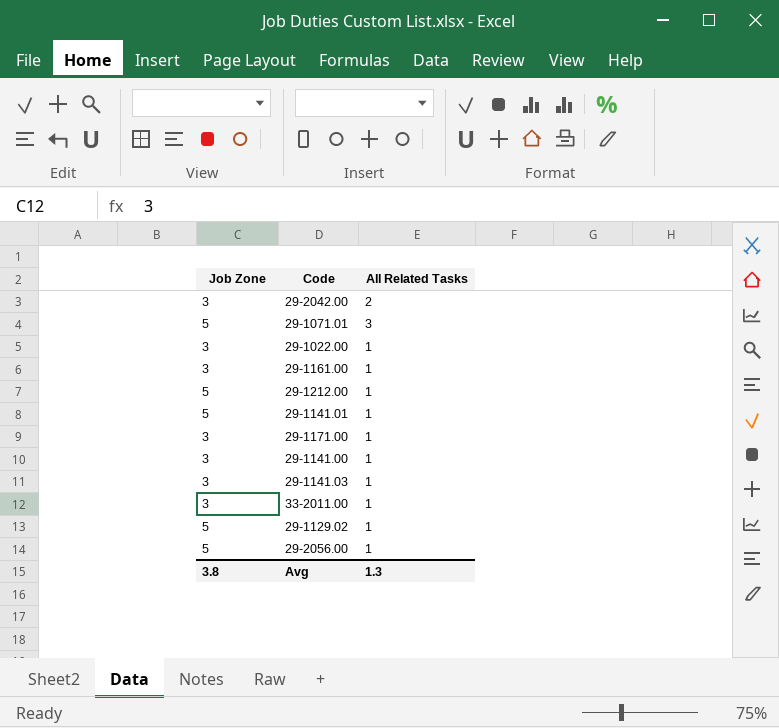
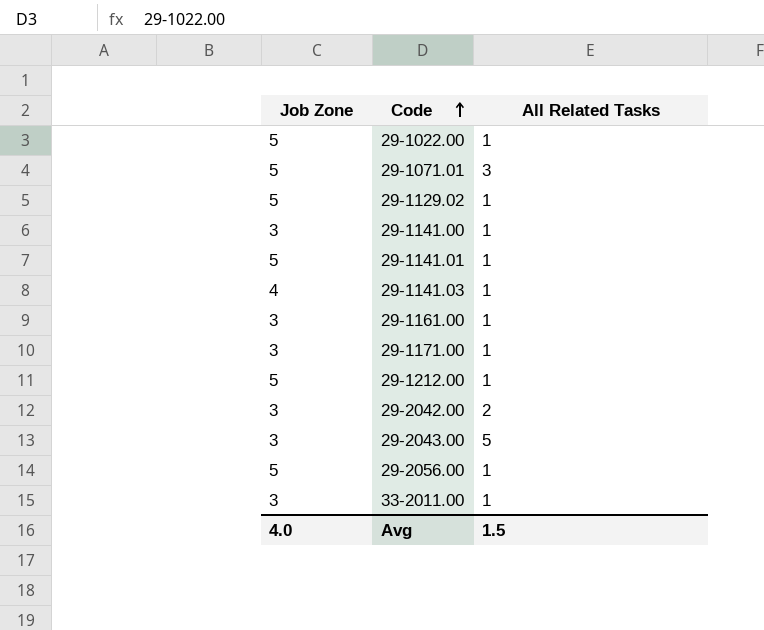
row order: none -> Code ascending
29-1022.00 | Job Zone: 3 -> 5
29-1141.03 | Job Zone: 3 -> 4
row 29-2043.00: none -> 3 | 5
Avg | Job Zone: 3.8 -> 4.0
Avg | All Related Tasks: 1.3 -> 1.5

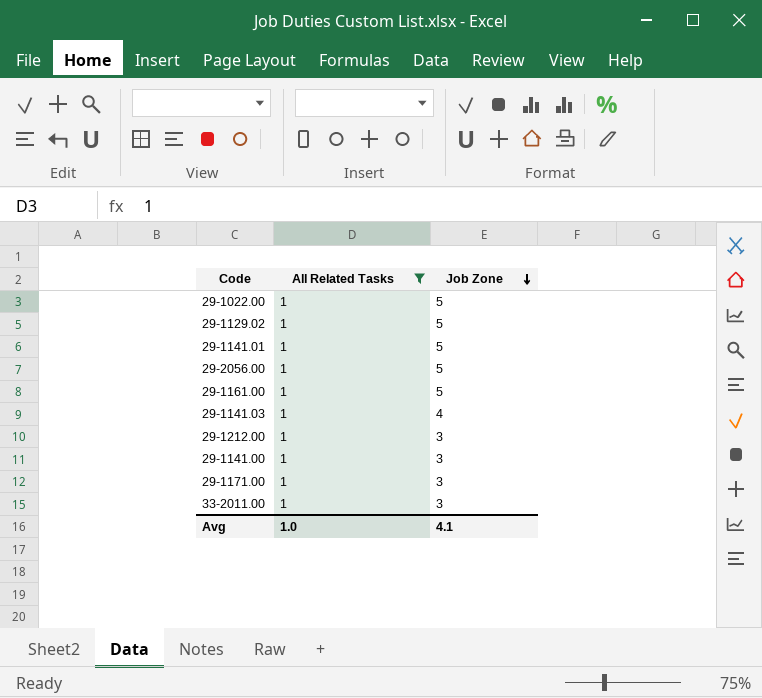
filter: none -> All Related Tasks = 1
row order: Code ascending -> Job Zone descending
column Job Zone | position: 1 -> 3
29-1161.00 | Job Zone: 3 -> 5
29-1212.00 | Job Zone: 5 -> 3
Avg | All Related Tasks: 1.5 -> 1.0
Avg | Job Zone: 4.0 -> 4.1

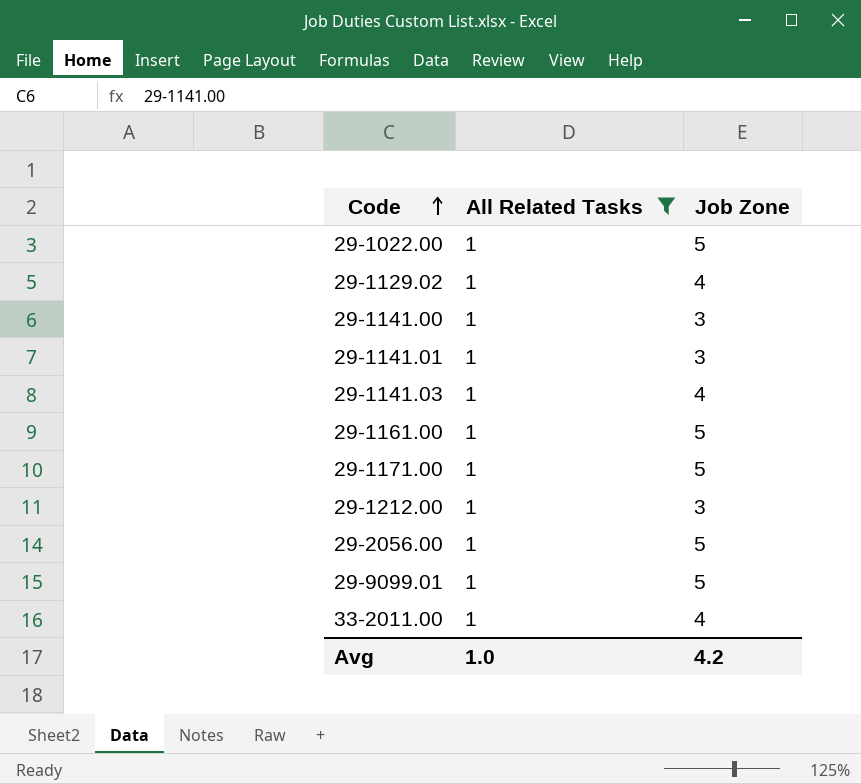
row order: Job Zone descending -> Code ascending
29-1129.02 | Job Zone: 5 -> 4
29-1141.01 | Job Zone: 5 -> 3
29-1171.00 | Job Zone: 3 -> 5
row 29-9099.01: none -> 1 | 5
33-2011.00 | Job Zone: 3 -> 4
Avg | Job Zone: 4.1 -> 4.2

